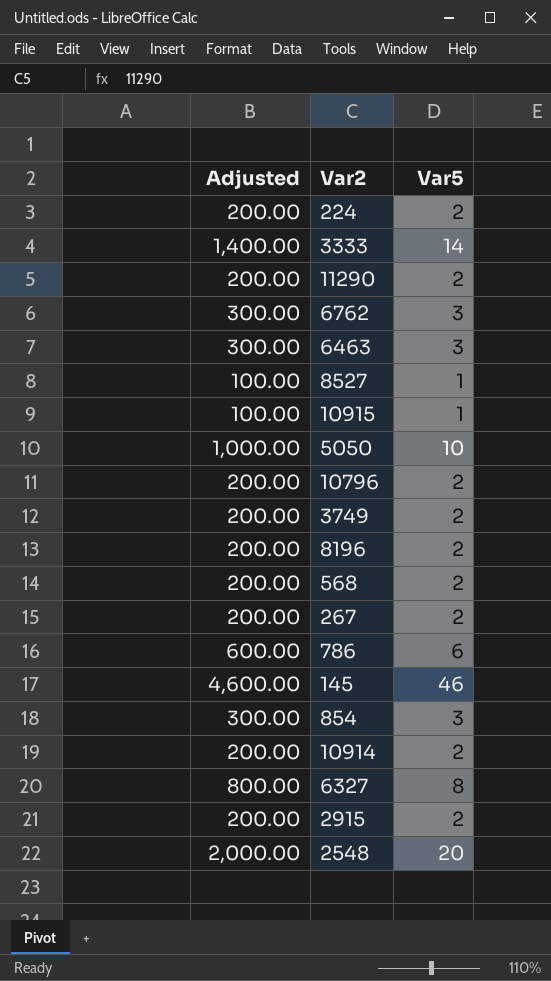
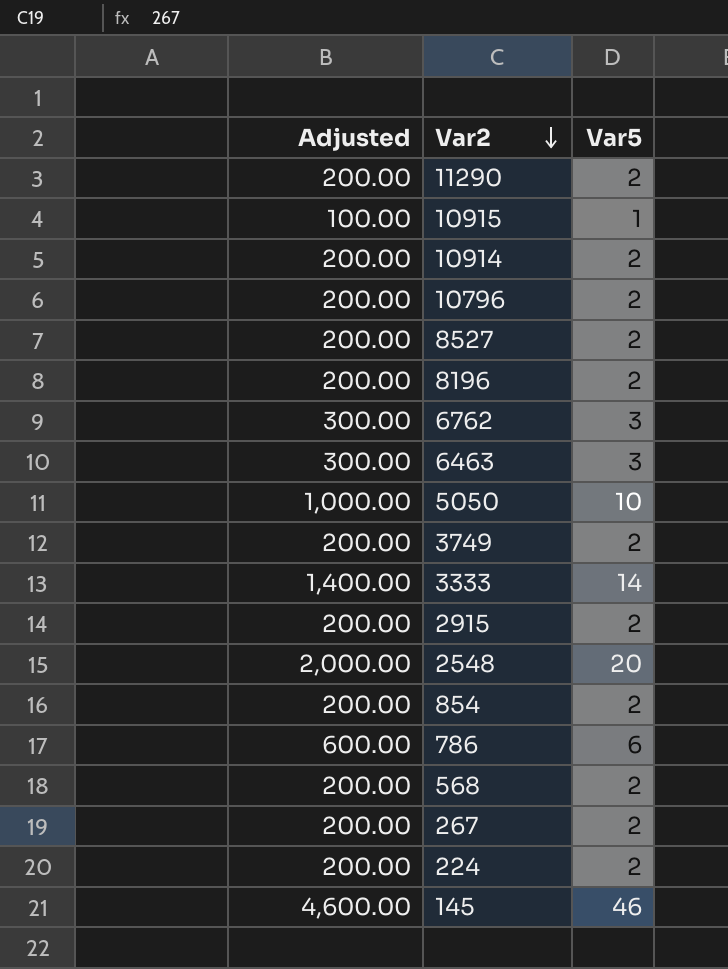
row order: none -> Var2 descending
row 6327: 800.00 | 8 -> none
8527 | Adjusted: 100.00 -> 200.00
8527 | Var5: 1 -> 2
854 | Adjusted: 300.00 -> 200.00
854 | Var5: 3 -> 2

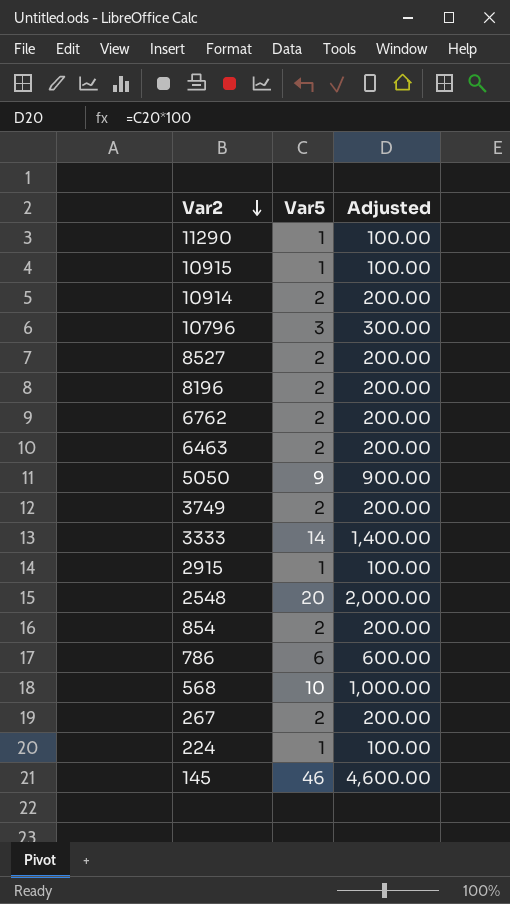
column Adjusted | position: 1 -> 3
11290 | Var5: 2 -> 1
11290 | Adjusted: 200.00 -> 100.00
10796 | Var5: 2 -> 3
10796 | Adjusted: 200.00 -> 300.00
6762 | Var5: 3 -> 2
6762 | Adjusted: 300.00 -> 200.00
6463 | Var5: 3 -> 2
6463 | Adjusted: 300.00 -> 200.00
5050 | Var5: 10 -> 9
5050 | Adjusted: 1,000.00 -> 900.00
2915 | Var5: 2 -> 1
2915 | Adjusted: 200.00 -> 100.00
568 | Var5: 2 -> 10
568 | Adjusted: 200.00 -> 1,000.00
224 | Var5: 2 -> 1
224 | Adjusted: 200.00 -> 100.00

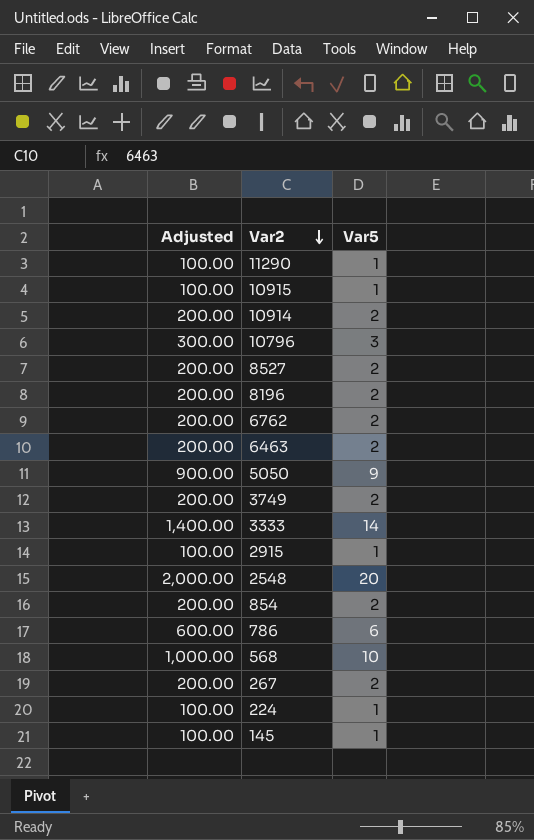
column Adjusted | position: 3 -> 1
145 | Adjusted: 4,600.00 -> 100.00
145 | Var5: 46 -> 1

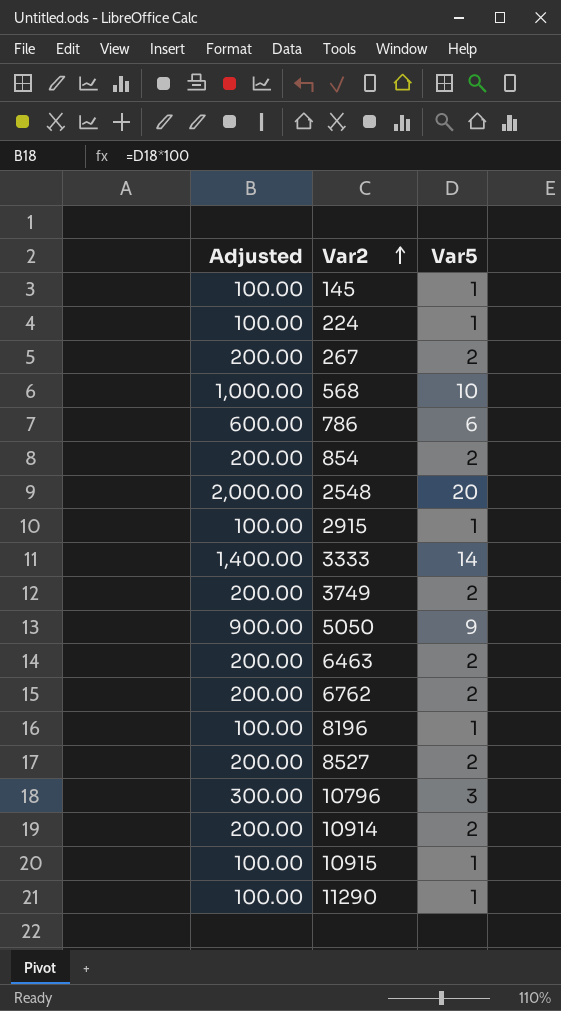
row order: Var2 descending -> Var2 ascending
8196 | Adjusted: 200.00 -> 100.00
8196 | Var5: 2 -> 1

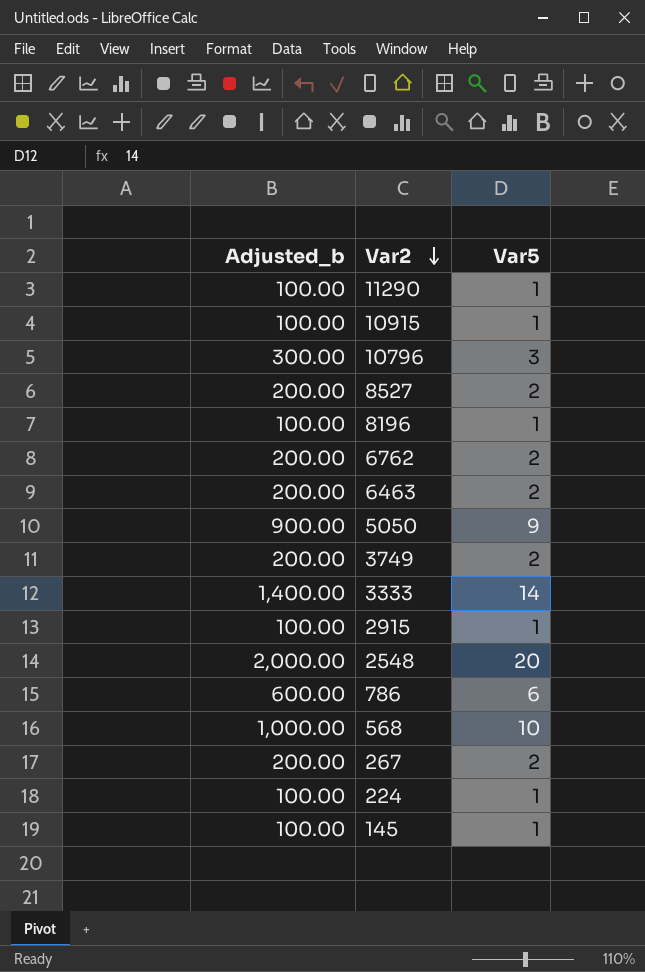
row order: Var2 ascending -> Var2 descending
column name: Adjusted -> Adjusted_b
row 854: 200.00 | 2 -> none
row 10914: 200.00 | 2 -> none

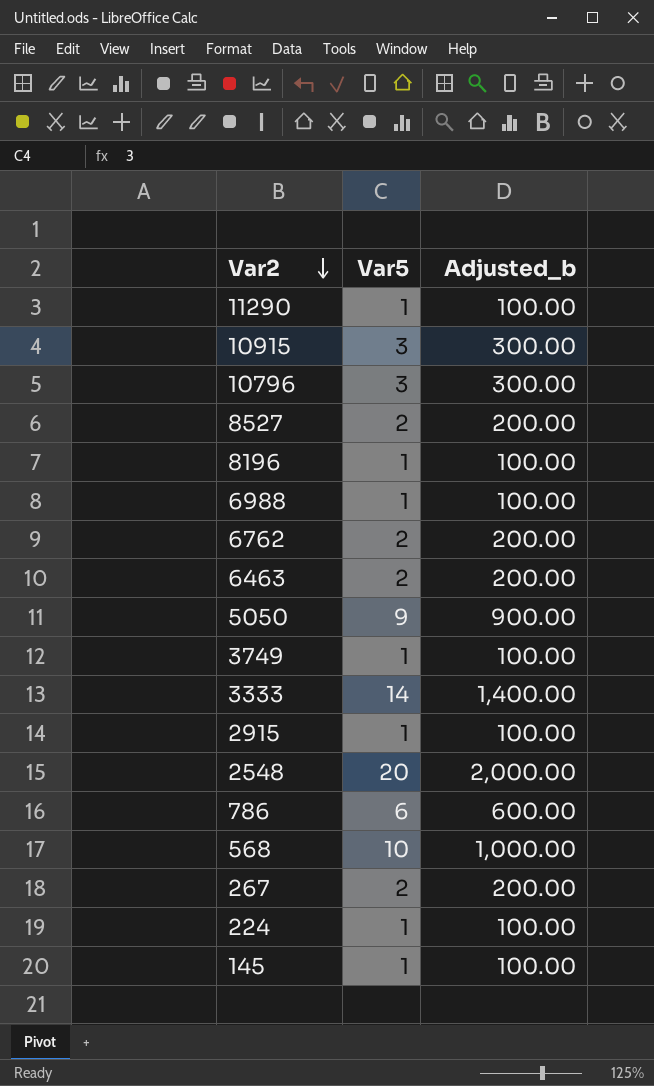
column Adjusted_b | position: 1 -> 3
10915 | Var5: 1 -> 3
10915 | Adjusted_b: 100.00 -> 300.00
row 6988: none -> 1 | 100.00
3749 | Var5: 2 -> 1
3749 | Adjusted_b: 200.00 -> 100.00

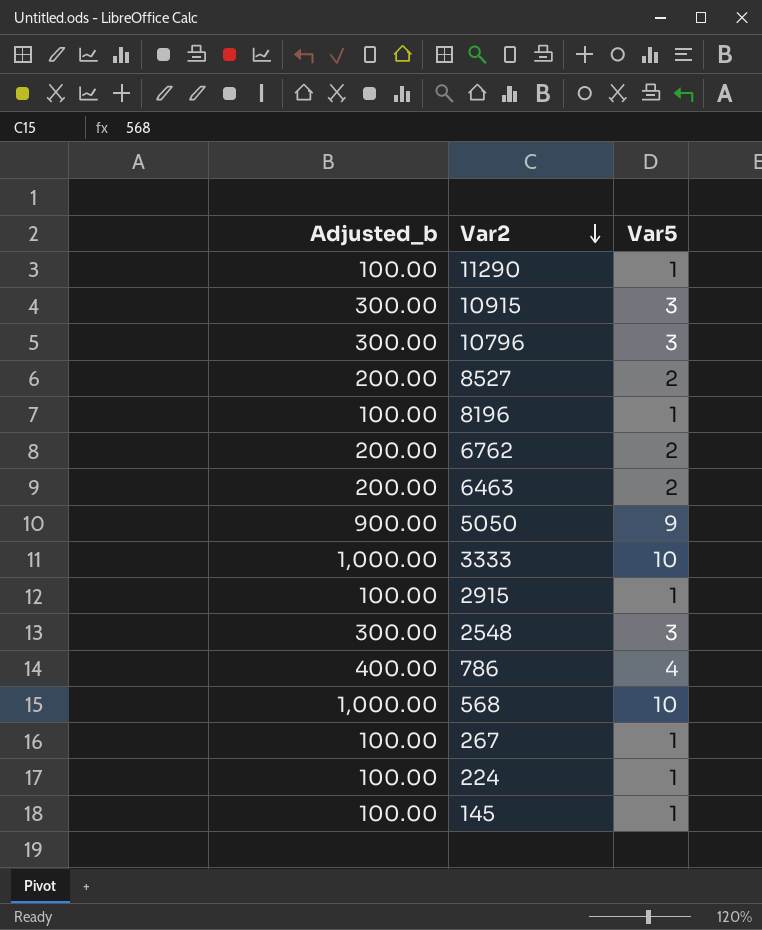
column Adjusted_b | position: 3 -> 1
row 6988: 1 | 100.00 -> none
row 3749: 1 | 100.00 -> none
3333 | Adjusted_b: 1,400.00 -> 1,000.00
3333 | Var5: 14 -> 10
2548 | Adjusted_b: 2,000.00 -> 300.00
2548 | Var5: 20 -> 3
786 | Adjusted_b: 600.00 -> 400.00
786 | Var5: 6 -> 4
267 | Adjusted_b: 200.00 -> 100.00
267 | Var5: 2 -> 1

